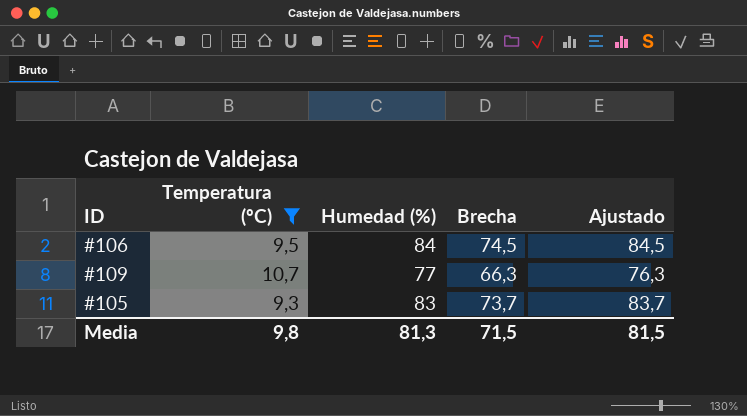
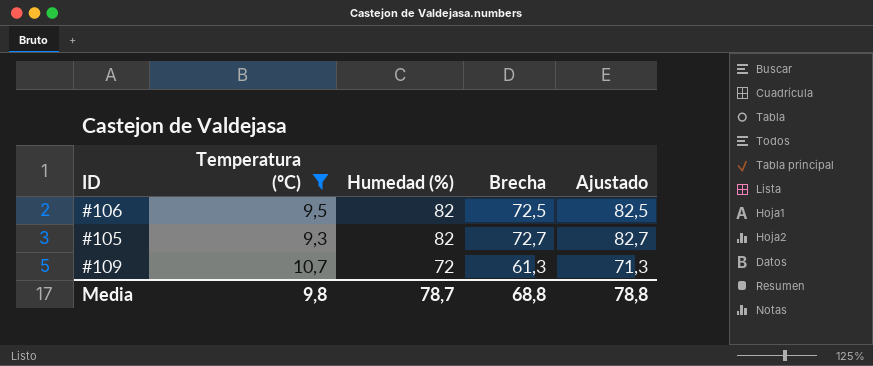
row order: none -> Humedad (%) descending
#106 | Humedad (%): 84 -> 82
#106 | Brecha: 74,5 -> 72,5
#106 | Ajustado: 84,5 -> 82,5
#105 | Humedad (%): 83 -> 82
#105 | Brecha: 73,7 -> 72,7
#105 | Ajustado: 83,7 -> 82,7
#109 | Humedad (%): 77 -> 72
#109 | Brecha: 66,3 -> 61,3
#109 | Ajustado: 76,3 -> 71,3
Media | Humedad (%): 81,3 -> 78,7
Media | Brecha: 71,5 -> 68,8
Media | Ajustado: 81,5 -> 78,8

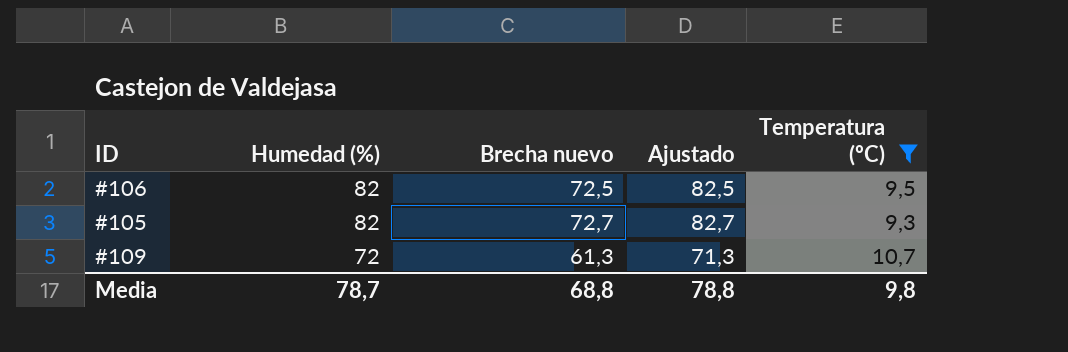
column name: Brecha -> Brecha nuevo
column Temperatura (ºC) | position: 2 -> 5

